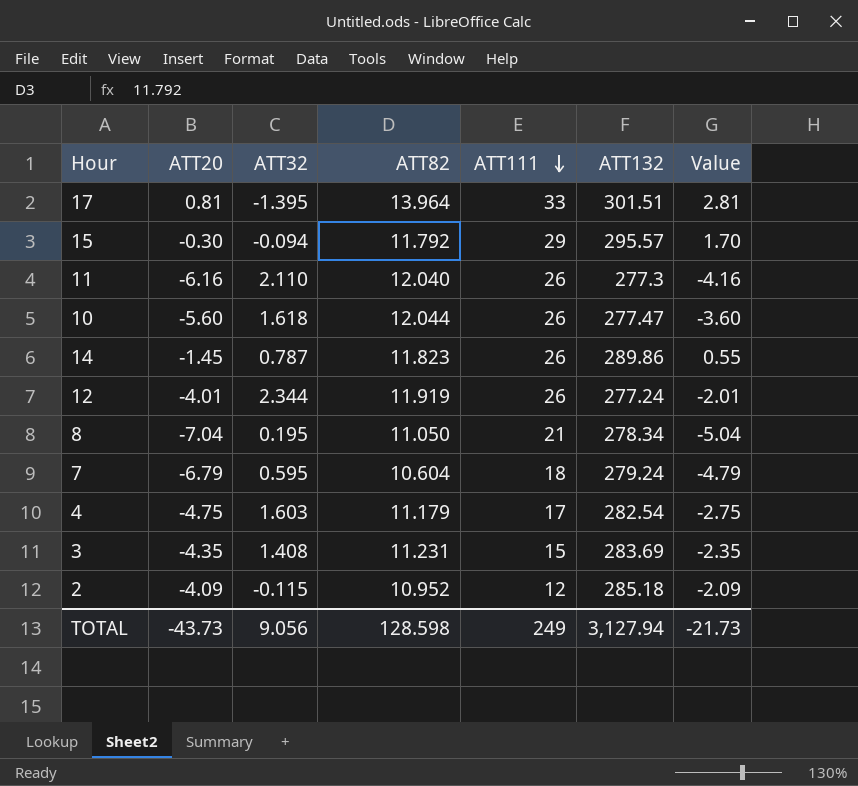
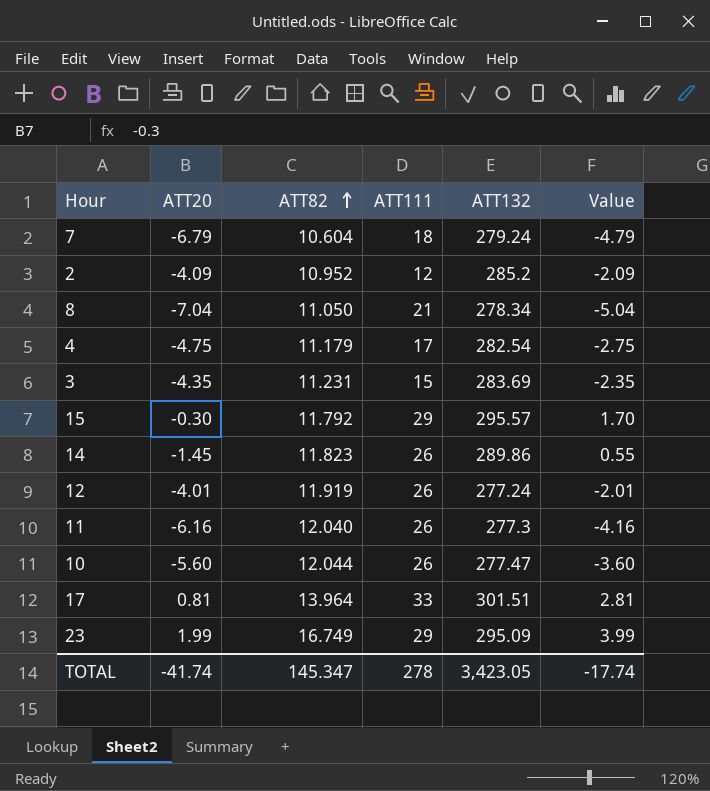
row order: ATT111 descending -> ATT82 ascending
column ATT32 | position: 3 -> none
2 | ATT132: 285.18 -> 285.2
row 23: none -> 1.99 | 16.749 | 29 | 295.09 | 3.99
TOTAL | ATT20: -43.73 -> -41.74
TOTAL | ATT82: 128.598 -> 145.347
TOTAL | ATT111: 249 -> 278
TOTAL | ATT132: 3,127.94 -> 3,423.05
TOTAL | Value: -21.73 -> -17.74

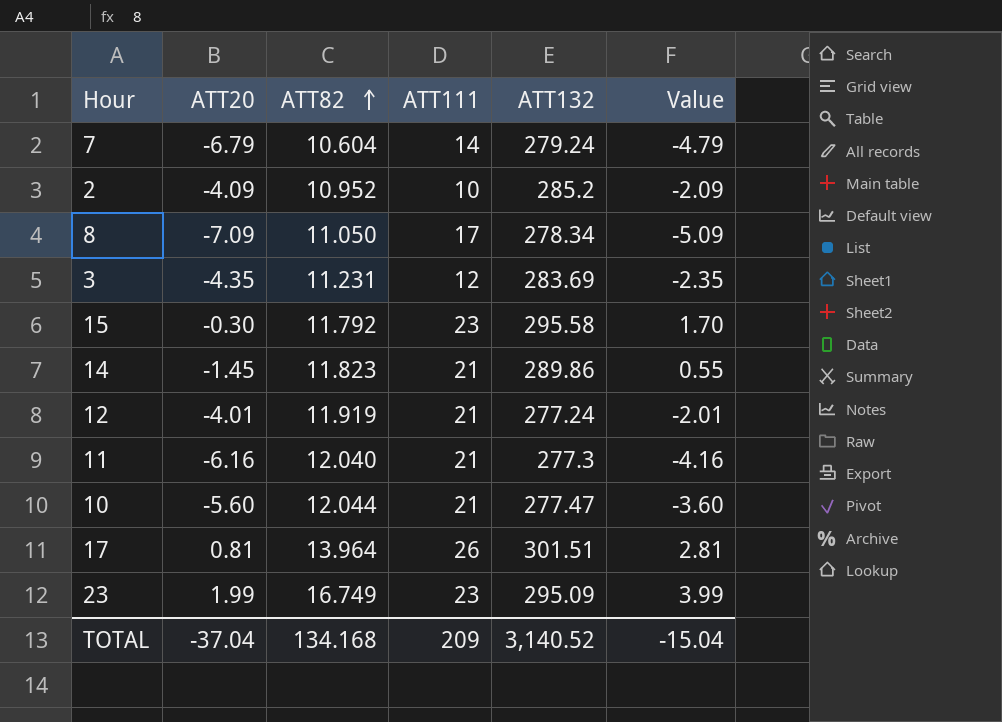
row 4: -4.75 | 11.179 | 17 | 282.54 | -2.75 -> none
7 | ATT111: 18 -> 14
2 | ATT111: 12 -> 10
8 | ATT20: -7.04 -> -7.09
8 | ATT111: 21 -> 17
8 | Value: -5.04 -> -5.09
3 | ATT111: 15 -> 12
15 | ATT111: 29 -> 23
15 | ATT132: 295.57 -> 295.58
14 | ATT111: 26 -> 21
12 | ATT111: 26 -> 21
11 | ATT111: 26 -> 21
10 | ATT111: 26 -> 21
17 | ATT111: 33 -> 26
23 | ATT111: 29 -> 23
TOTAL | ATT20: -41.74 -> -37.04
TOTAL | ATT82: 145.347 -> 134.168
TOTAL | ATT111: 278 -> 209
TOTAL | ATT132: 3,423.05 -> 3,140.52
TOTAL | Value: -17.74 -> -15.04

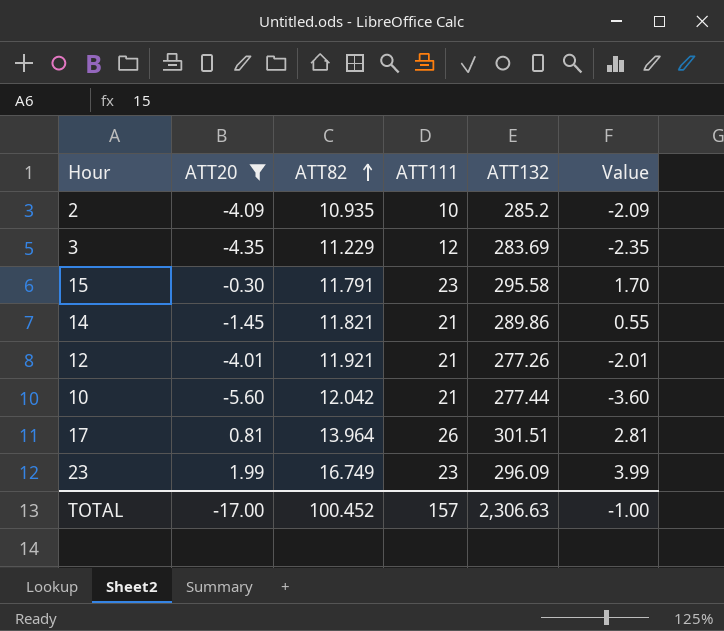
filter: none -> ATT20 >= -5.60
2 | ATT82: 10.952 -> 10.935
3 | ATT82: 11.231 -> 11.229
15 | ATT82: 11.792 -> 11.791
14 | ATT82: 11.823 -> 11.821
12 | ATT82: 11.919 -> 11.921
12 | ATT132: 277.24 -> 277.26
10 | ATT82: 12.044 -> 12.042
10 | ATT132: 277.47 -> 277.44
23 | ATT132: 295.09 -> 296.09
TOTAL | ATT20: -37.04 -> -17.00
TOTAL | ATT82: 134.168 -> 100.452
TOTAL | ATT111: 209 -> 157
TOTAL | ATT132: 3,140.52 -> 2,306.63
TOTAL | Value: -15.04 -> -1.00

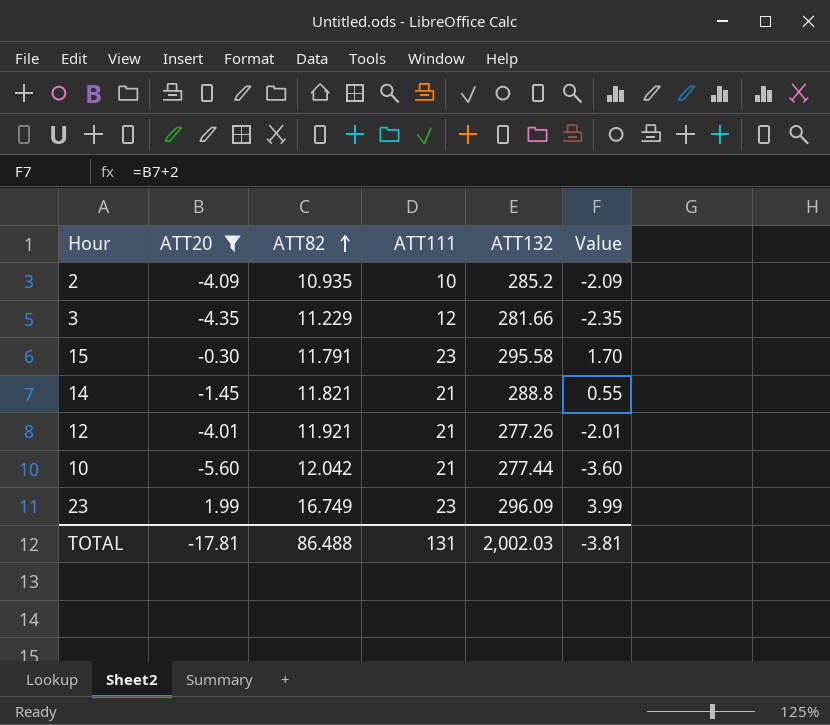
row 17: 0.81 | 13.964 | 26 | 301.51 | 2.81 -> none
3 | ATT132: 283.69 -> 281.66
14 | ATT132: 289.86 -> 288.8
TOTAL | ATT20: -17.00 -> -17.81
TOTAL | ATT82: 100.452 -> 86.488
TOTAL | ATT111: 157 -> 131
TOTAL | ATT132: 2,306.63 -> 2,002.03
TOTAL | Value: -1.00 -> -3.81

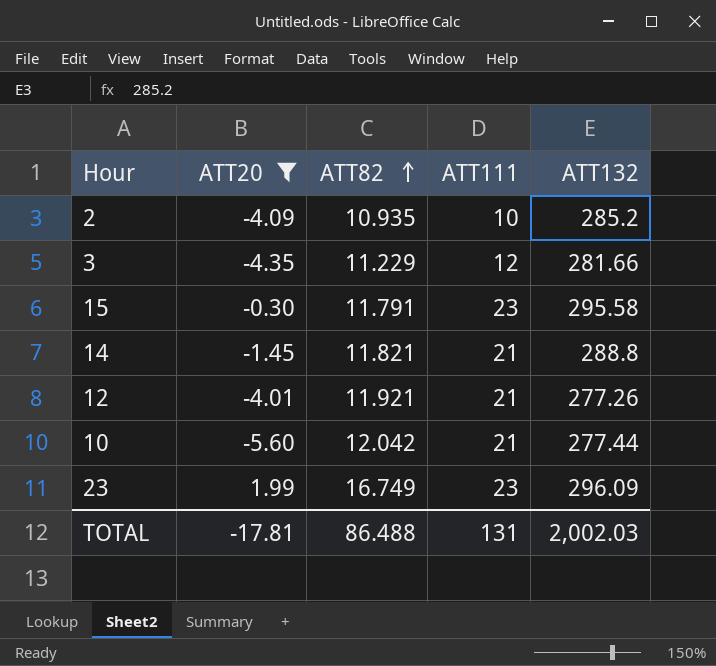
column Value | formula: [ATT20] + 2 -> none

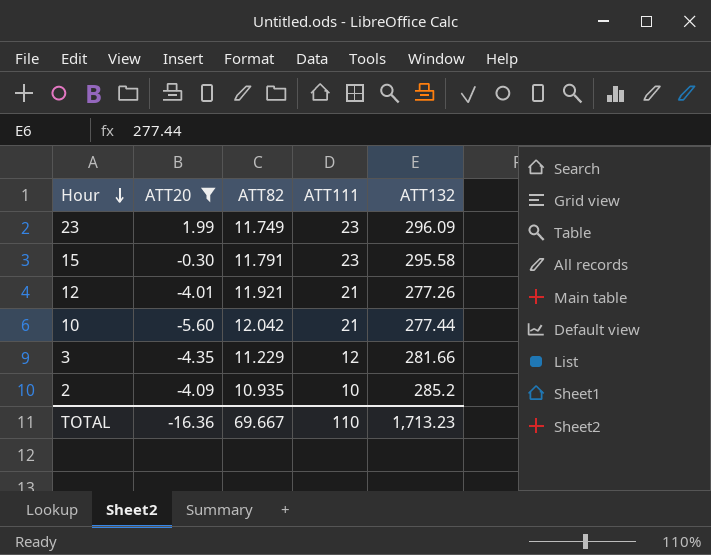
row order: ATT82 ascending -> Hour descending
row 14: -1.45 | 11.821 | 21 | 288.8 -> none
23 | ATT82: 16.749 -> 11.749
TOTAL | ATT20: -17.81 -> -16.36
TOTAL | ATT82: 86.488 -> 69.667
TOTAL | ATT111: 131 -> 110
TOTAL | ATT132: 2,002.03 -> 1,713.23

